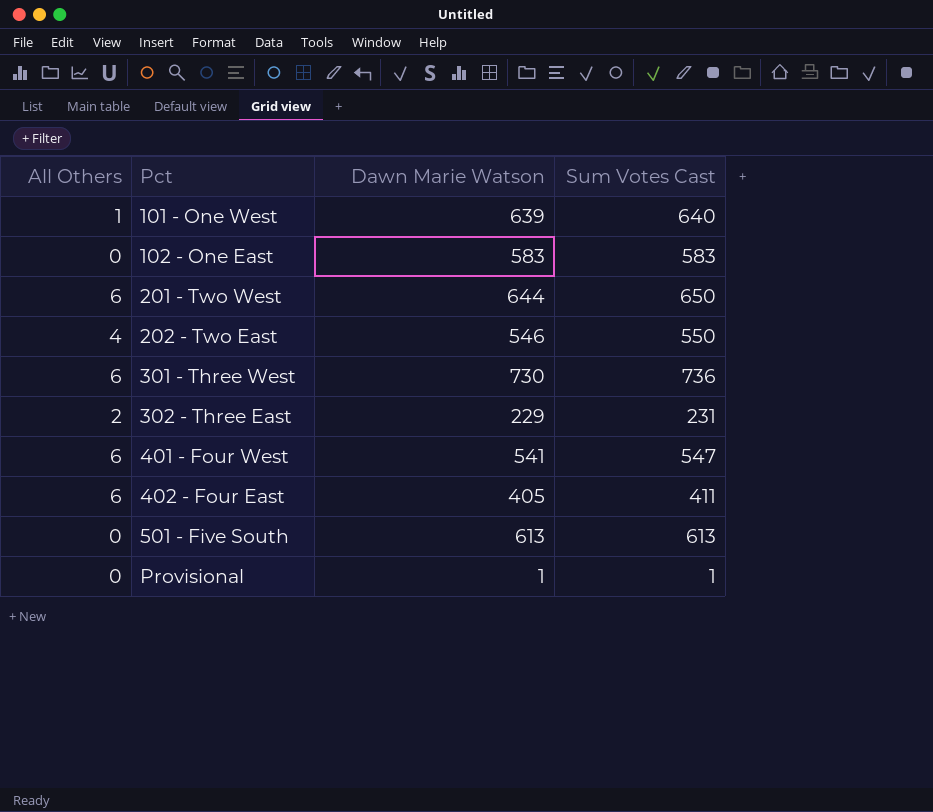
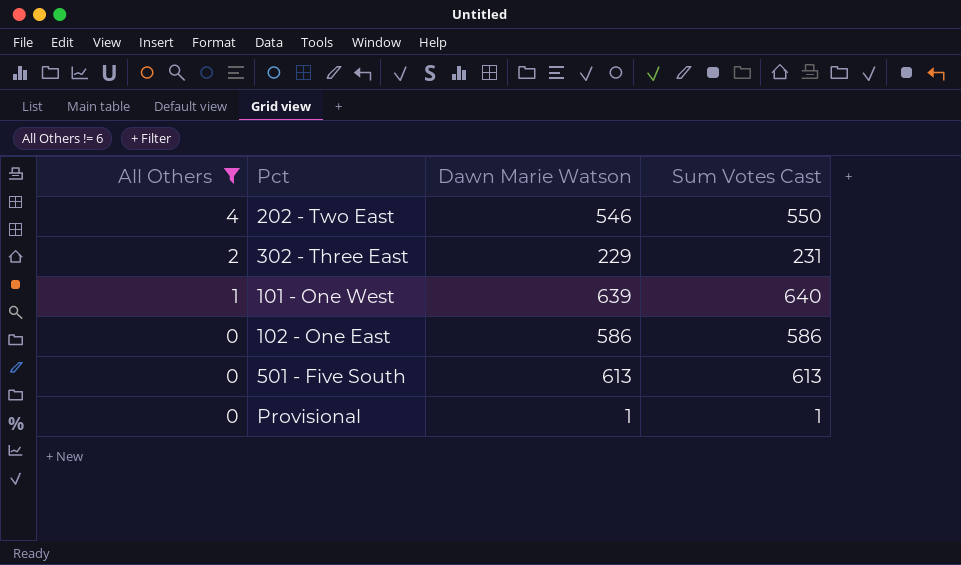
filter: none -> All Others != 6
row order: Pct ascending -> All Others descending
102 - One East | Dawn Marie Watson: 583 -> 586
102 - One East | Sum Votes Cast: 583 -> 586

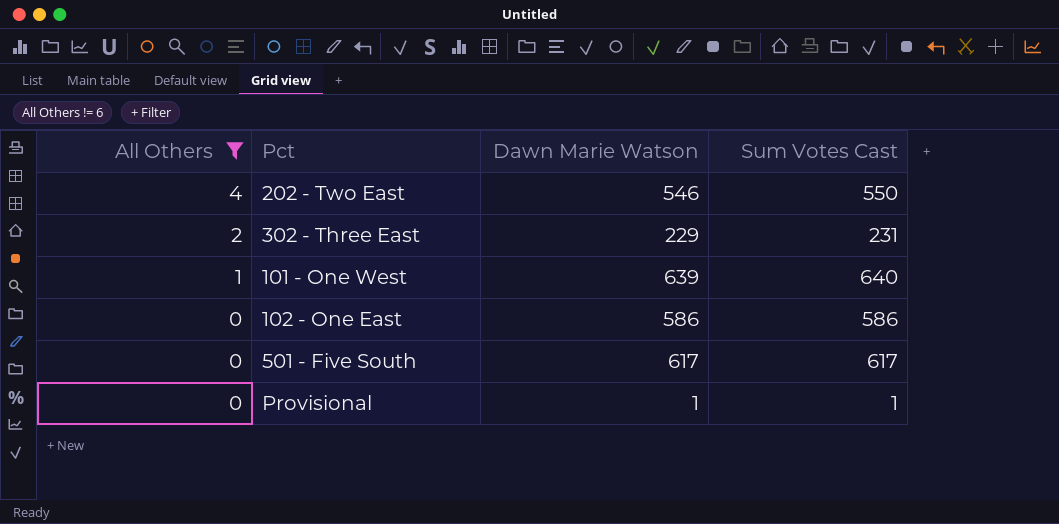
501 - Five South | Dawn Marie Watson: 613 -> 617
501 - Five South | Sum Votes Cast: 613 -> 617

